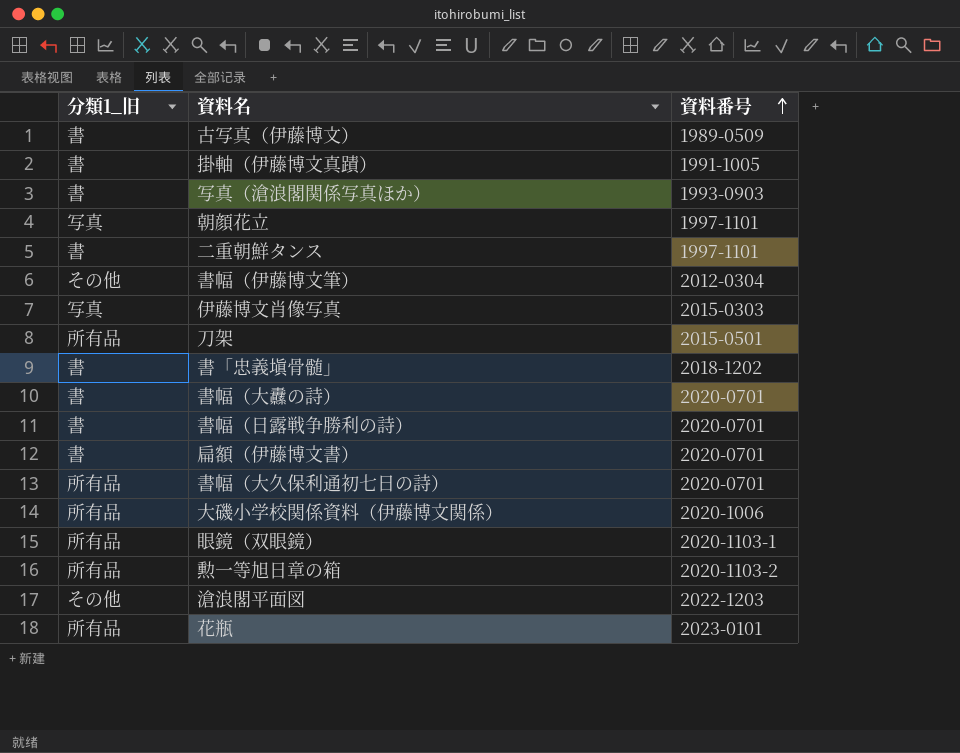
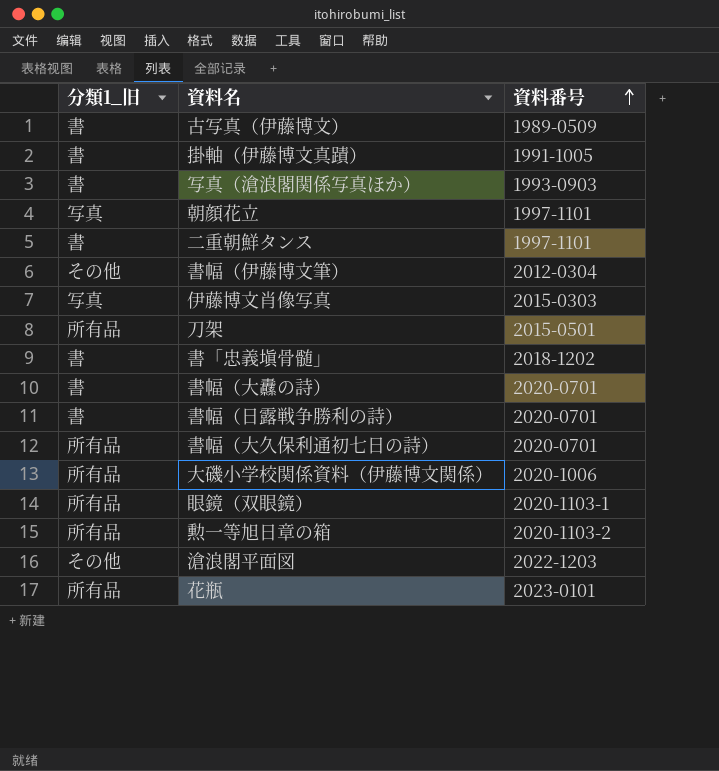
row 扁額（伊藤博文書）: 書 | 2020-0701 -> none

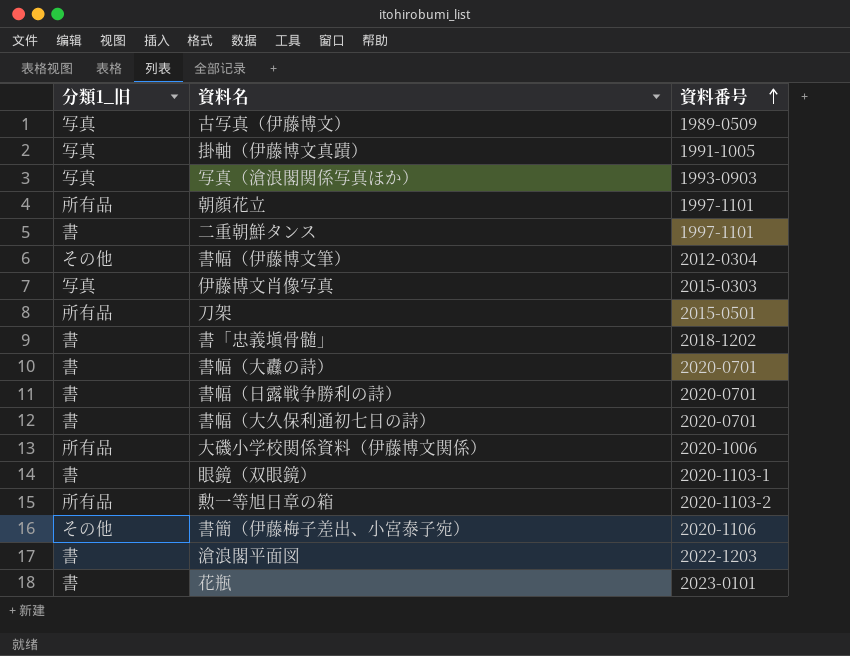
古写真（伊藤博文） | 分類1_旧: 書 -> 写真
掛軸（伊藤博文真蹟） | 分類1_旧: 書 -> 写真
写真（滄浪閣関係写真ほか） | 分類1_旧: 書 -> 写真
朝顔花立 | 分類1_旧: 写真 -> 所有品
書幅（大久保利通初七日の詩） | 分類1_旧: 所有品 -> 書
眼鏡（双眼鏡） | 分類1_旧: 所有品 -> 書
row 書簡（伊藤梅子差出、小宮泰子宛）: none -> その他 | 2020-1106
滄浪閣平面図 | 分類1_旧: その他 -> 書
花瓶 | 分類1_旧: 所有品 -> 書

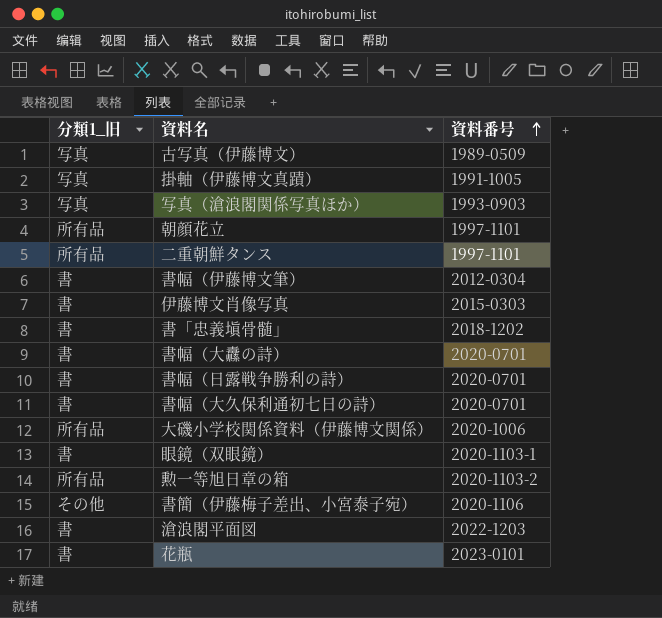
row 刀架: 所有品 | 2015-0501 -> none
二重朝鮮タンス | 分類1_旧: 書 -> 所有品
書幅（伊藤博文筆） | 分類1_旧: その他 -> 書
伊藤博文肖像写真 | 分類1_旧: 写真 -> 書

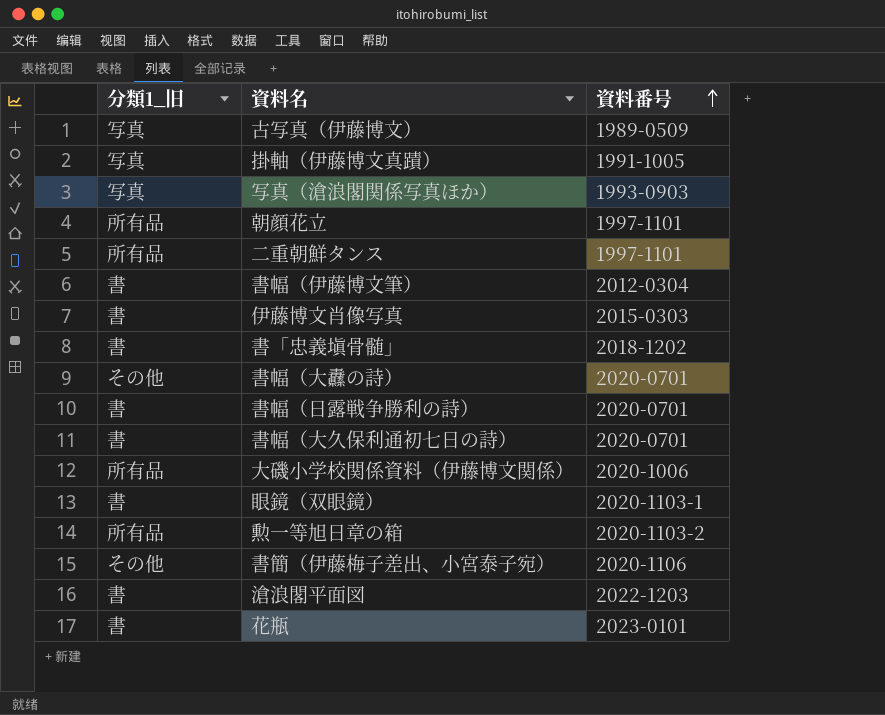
書幅（大纛の詩） | 分類1_旧: 書 -> その他

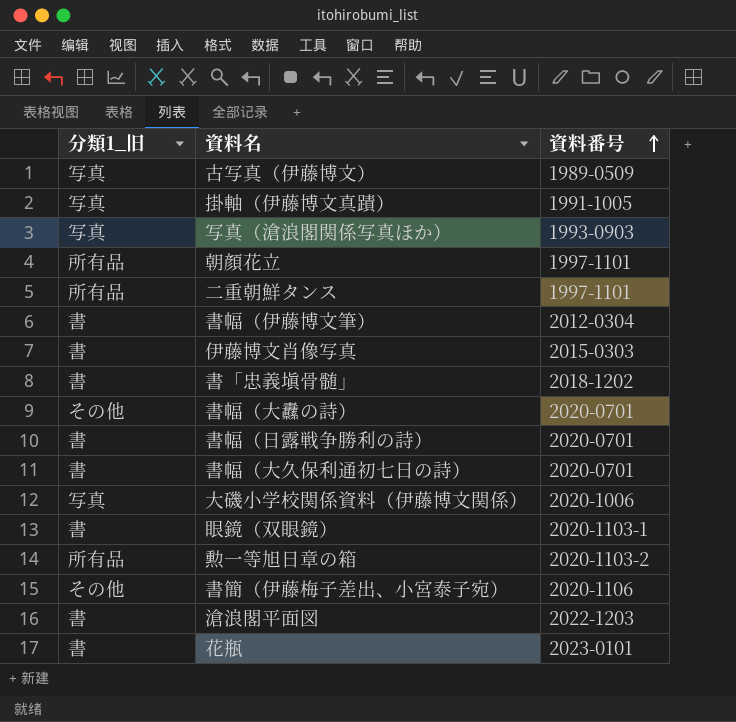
大磯小学校関係資料（伊藤博文関係） | 分類1_旧: 所有品 -> 写真

